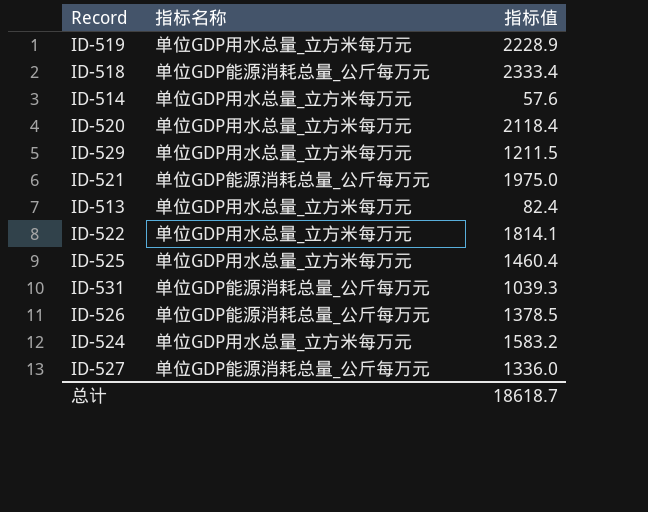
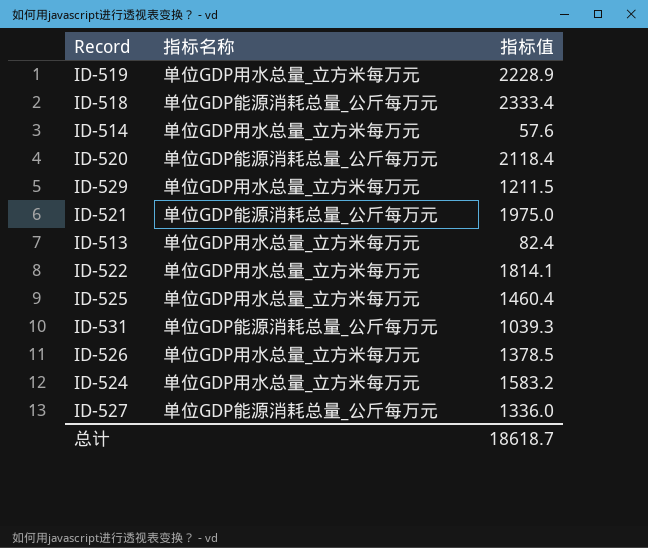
ID-520 | 指标名称: 单位GDP用水总量_立方米每万元 -> 单位GDP能源消耗总量_公斤每万元
ID-526 | 指标名称: 单位GDP能源消耗总量_公斤每万元 -> 单位GDP用水总量_立方米每万元

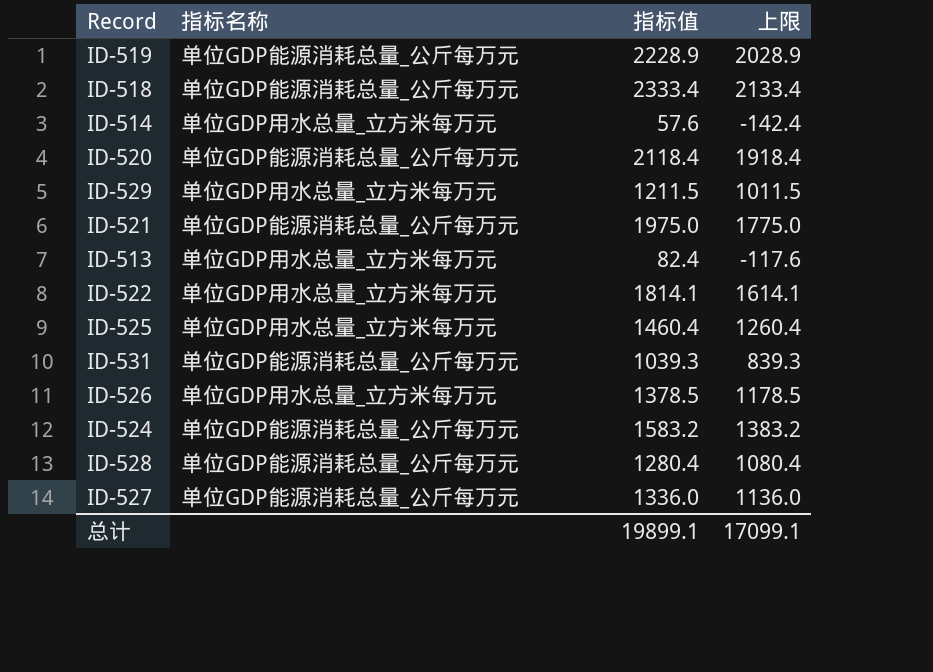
column 上限 | formula: none -> [指标值] - 200
ID-519 | 指标名称: 单位GDP用水总量_立方米每万元 -> 单位GDP能源消耗总量_公斤每万元
ID-524 | 指标名称: 单位GDP用水总量_立方米每万元 -> 单位GDP能源消耗总量_公斤每万元
row ID-528: none -> 单位GDP能源消耗总量_公斤每万元 | 1280.4 | 1080.4
总计 | 指标值: 18618.7 -> 19899.1

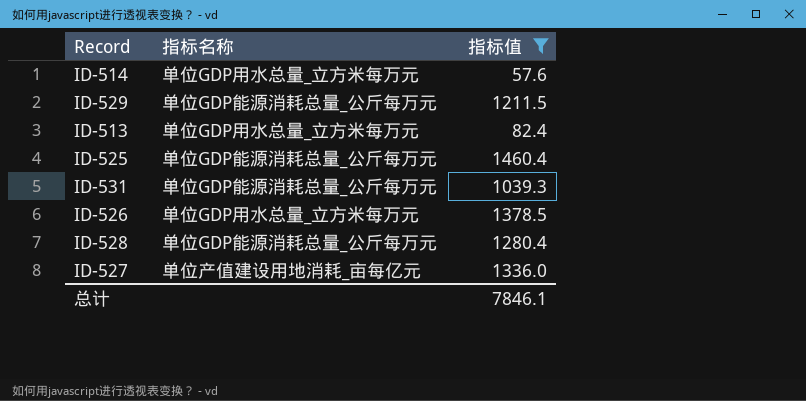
filter: none -> 指标值 <= 1460.4
column 上限 | formula: [指标值] - 200 -> none
ID-529 | 指标名称: 单位GDP用水总量_立方米每万元 -> 单位GDP能源消耗总量_公斤每万元
ID-525 | 指标名称: 单位GDP用水总量_立方米每万元 -> 单位GDP能源消耗总量_公斤每万元
ID-527 | 指标名称: 单位GDP能源消耗总量_公斤每万元 -> 单位产值建设用地消耗_亩每亿元
总计 | 指标值: 19899.1 -> 7846.1

